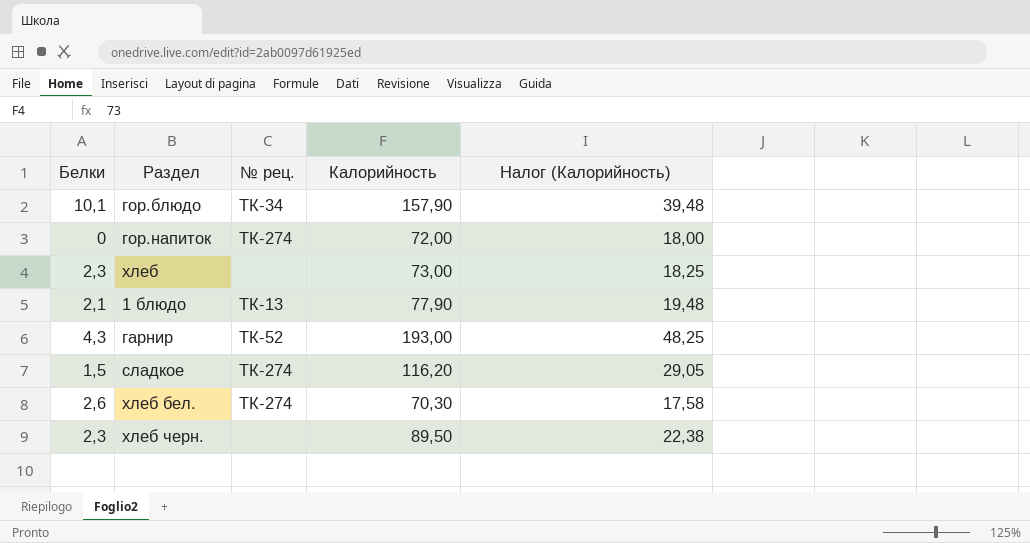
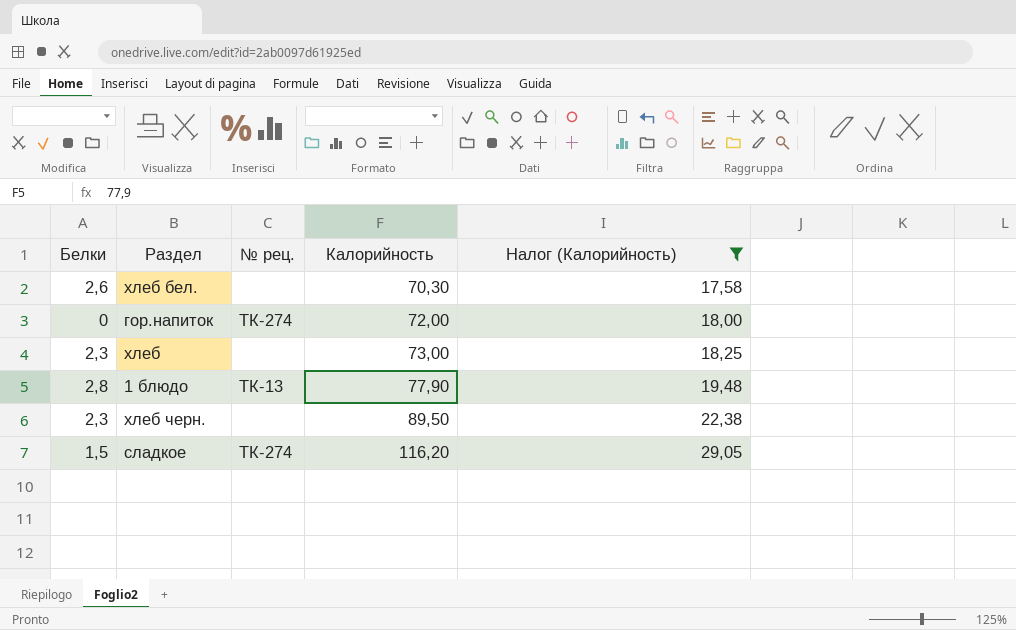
filter: none -> Налог (Калорийность) <= 29,05
row order: none -> Калорийность ascending
хлеб бел. | № рец.: ТК-274 -> none
1 блюдо | Белки: 2,1 -> 2,8

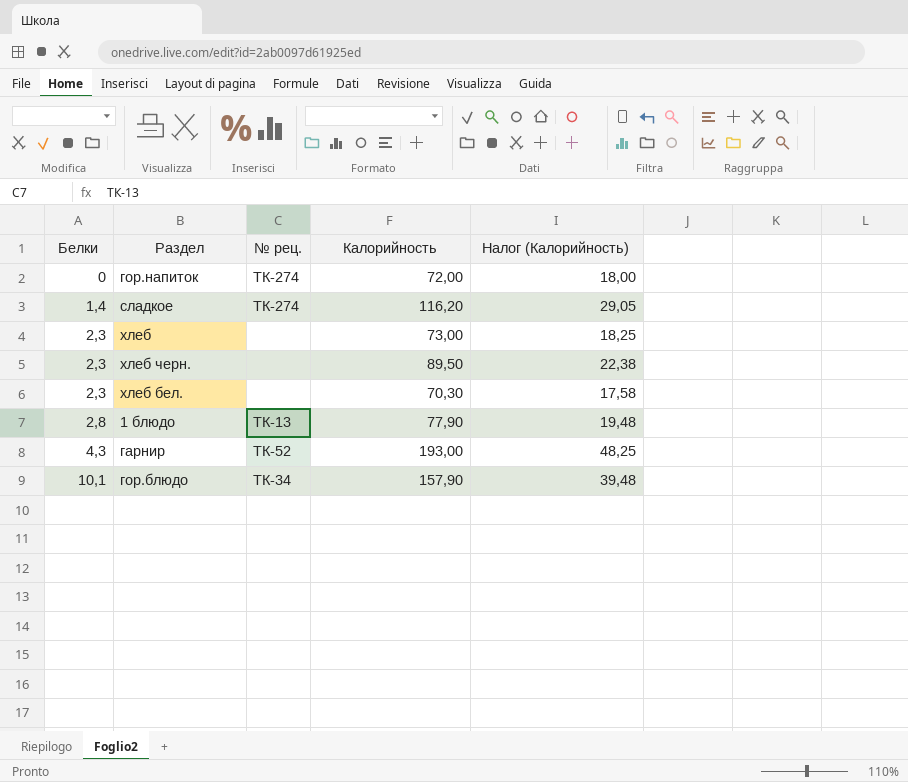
filter: Налог (Калорийность) <= 29,05 -> none
row order: Калорийность ascending -> Белки ascending
сладкое | Белки: 1,5 -> 1,4
хлеб бел. | Белки: 2,6 -> 2,3

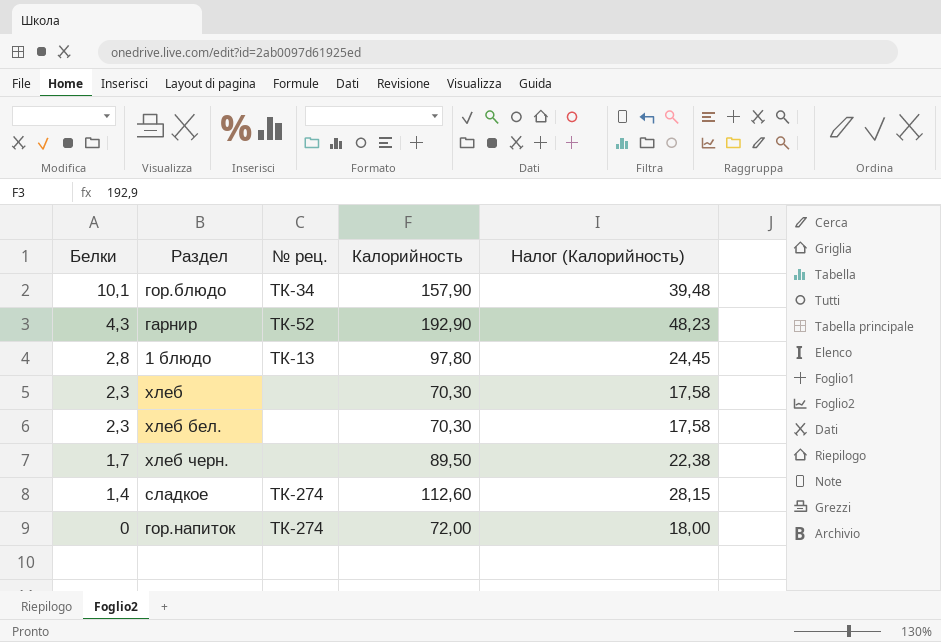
row order: Белки ascending -> Белки descending
гарнир | Калорийность: 193,00 -> 192,90
гарнир | Налог (Калорийность): 48,25 -> 48,23
1 блюдо | Калорийность: 77,90 -> 97,80
1 блюдо | Налог (Калорийность): 19,48 -> 24,45
хлеб | Калорийность: 73,00 -> 70,30
хлеб | Налог (Калорийность): 18,25 -> 17,58
хлеб черн. | Белки: 2,3 -> 1,7
сладкое | Калорийность: 116,20 -> 112,60
сладкое | Налог (Калорийность): 29,05 -> 28,15

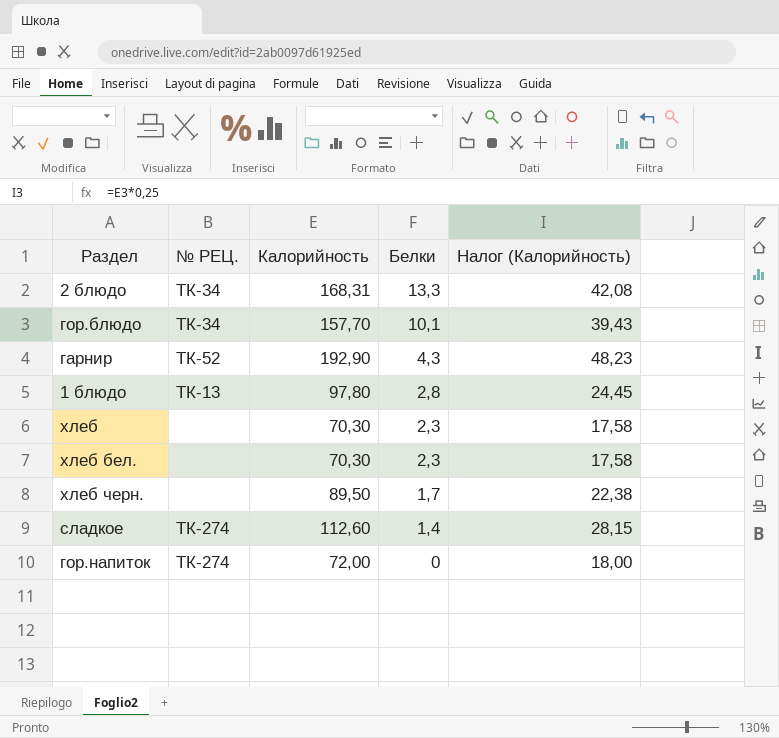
column name: № рец. -> № РЕЦ.
column Белки | position: 1 -> 4
row 2 блюдо: none -> ТК-34 | 168,31 | 13,3 | 42,08
гор.блюдо | Калорийность: 157,90 -> 157,70
гор.блюдо | Налог (Калорийность): 39,48 -> 39,43

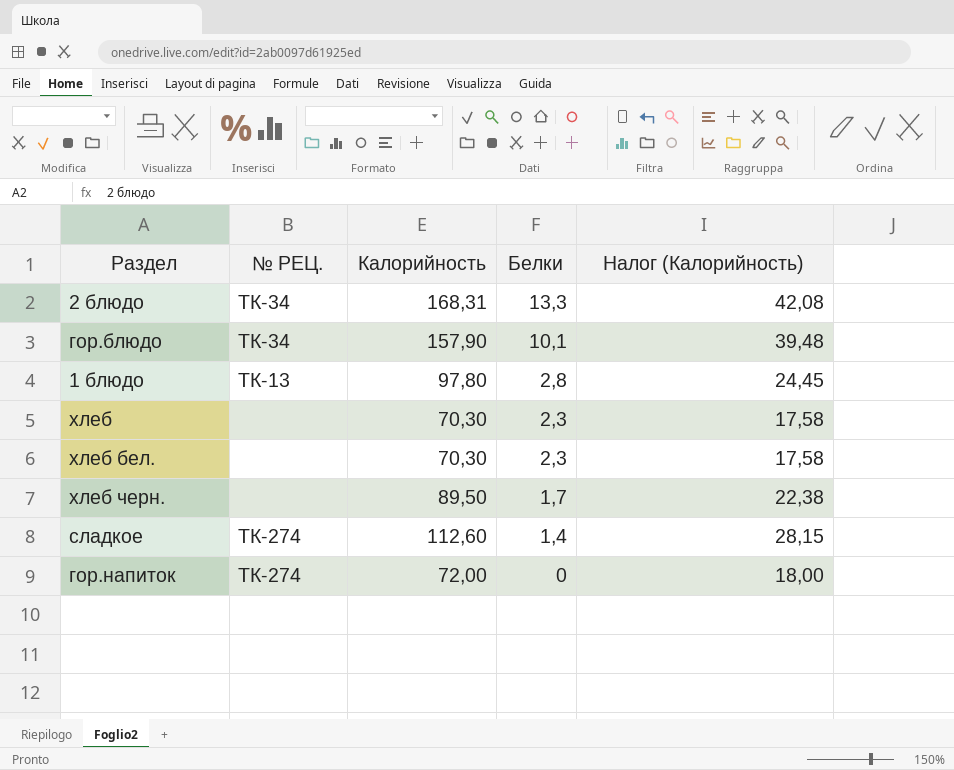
row гарнир: ТК-52 | 192,90 | 4,3 | 48,23 -> none
гор.блюдо | Калорийность: 157,70 -> 157,90
гор.блюдо | Налог (Калорийность): 39,43 -> 39,48

